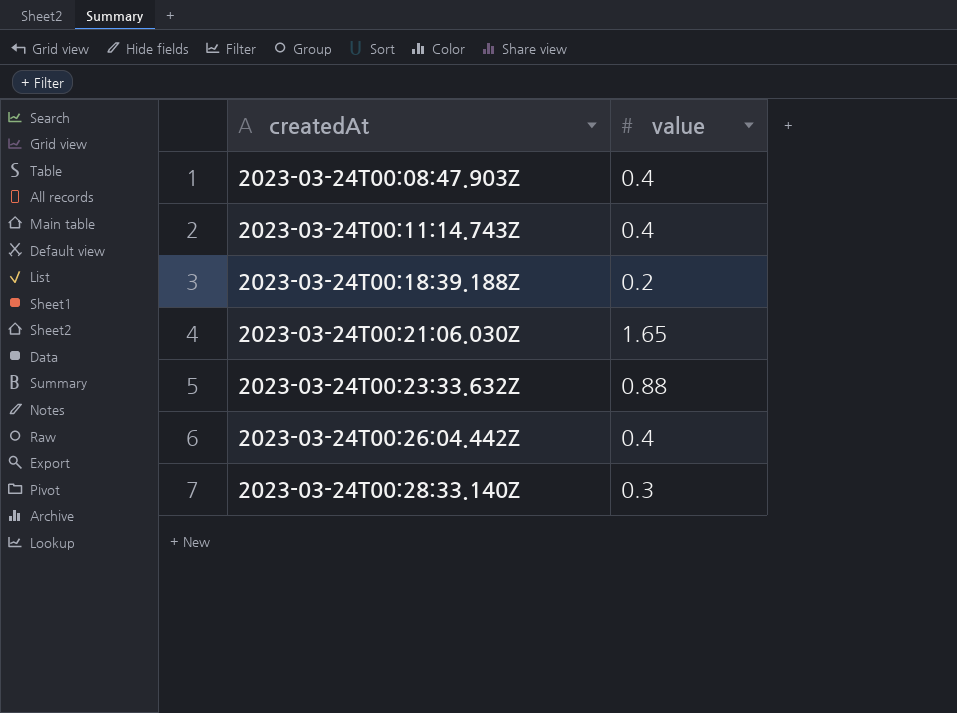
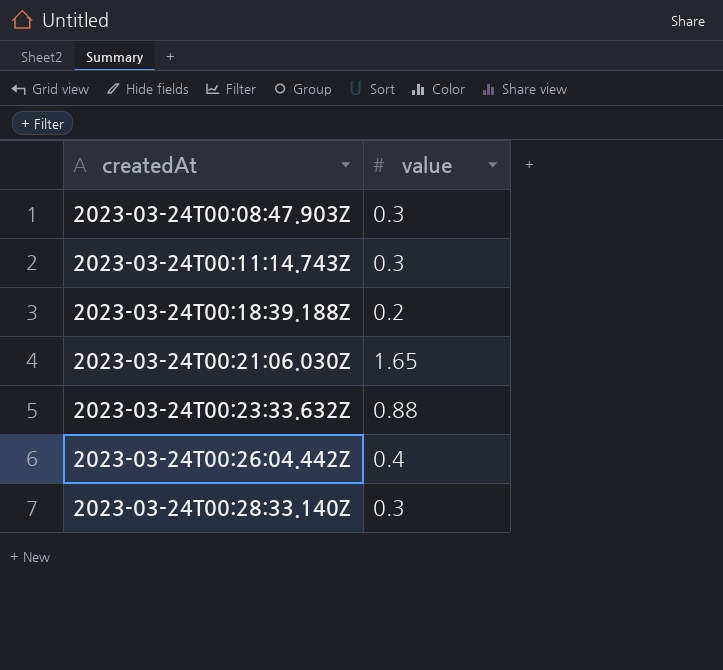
2023-03-24T00:08:47.903Z | value: 0.4 -> 0.3
2023-03-24T00:11:14.743Z | value: 0.4 -> 0.3

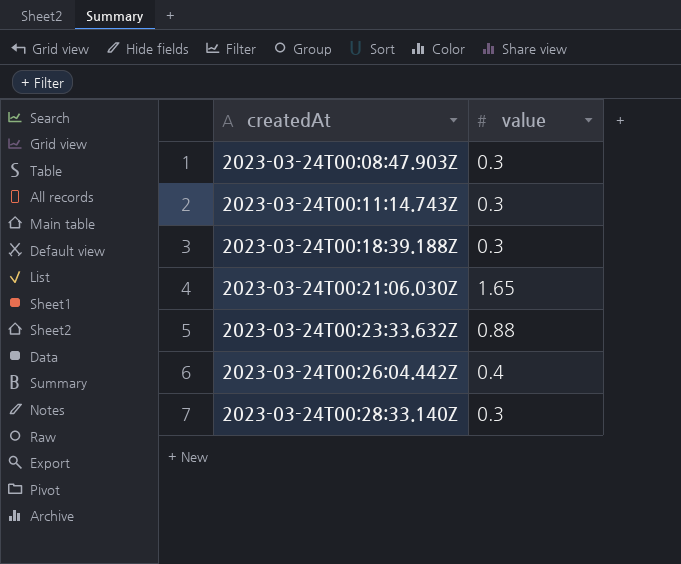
2023-03-24T00:18:39.188Z | value: 0.2 -> 0.3

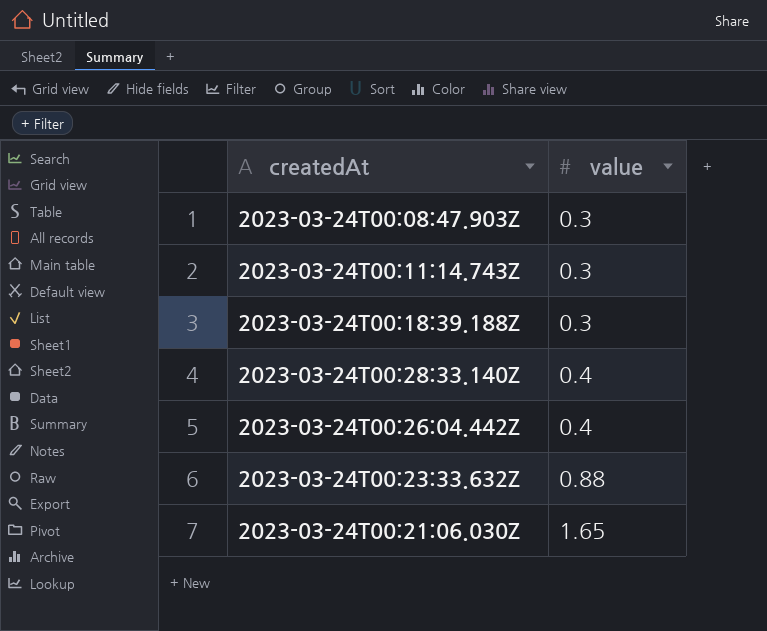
row order: createdAt ascending -> value ascending
2023-03-24T00:28:33.140Z | value: 0.3 -> 0.4

